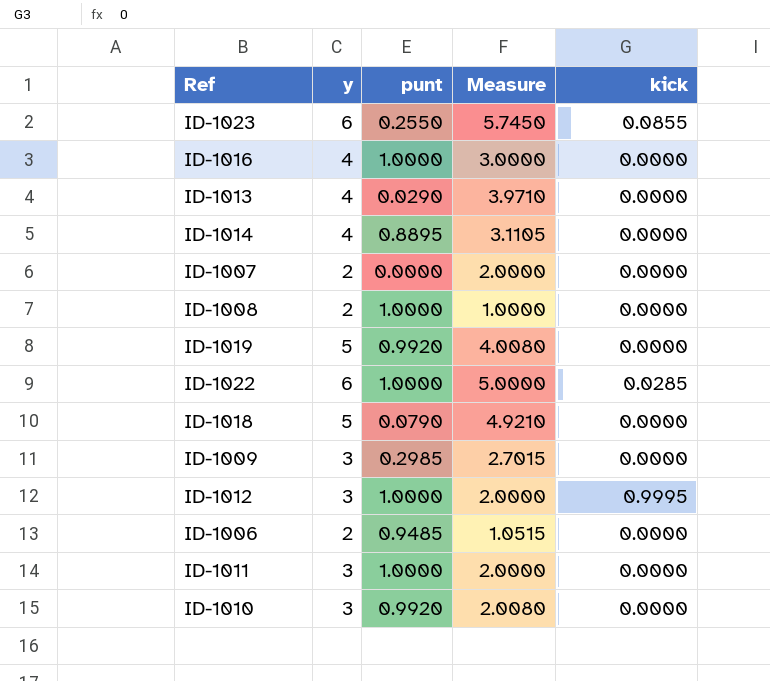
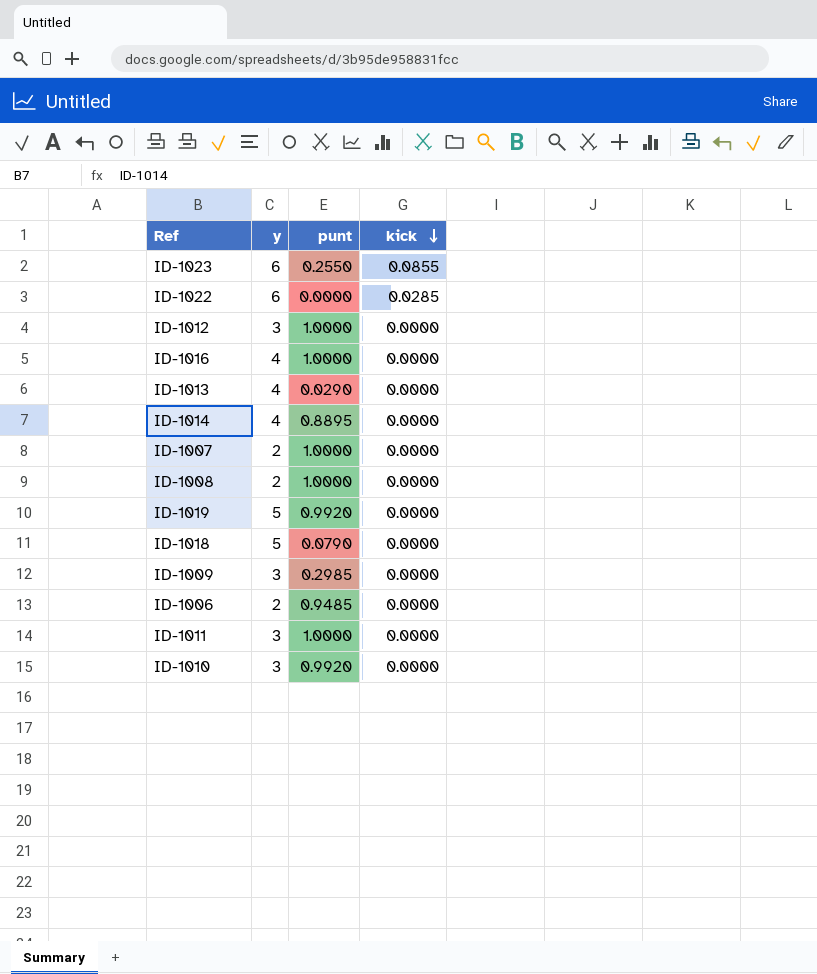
row order: none -> kick descending
column Measure | formula: [y] - [punt] -> none
ID-1022 | punt: 1.0000 -> 0.0000
ID-1012 | kick: 0.9995 -> 0.0000
ID-1007 | punt: 0.0000 -> 1.0000

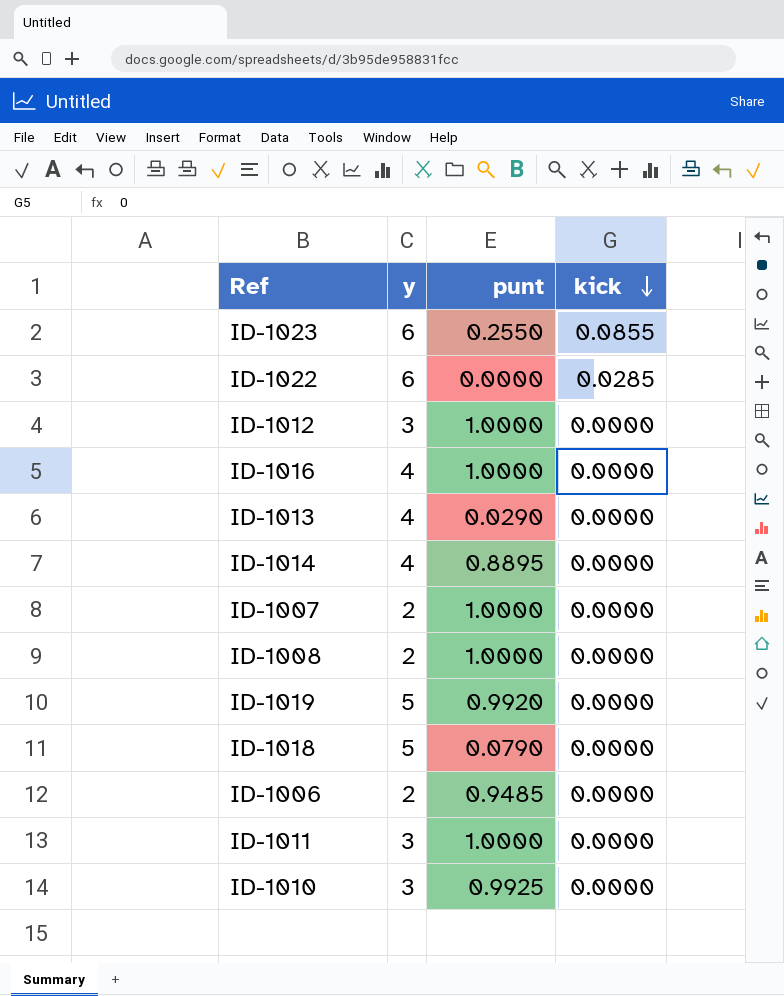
row ID-1009: 3 | 0.2985 | 0.0000 -> none
ID-1010 | punt: 0.9920 -> 0.9925

